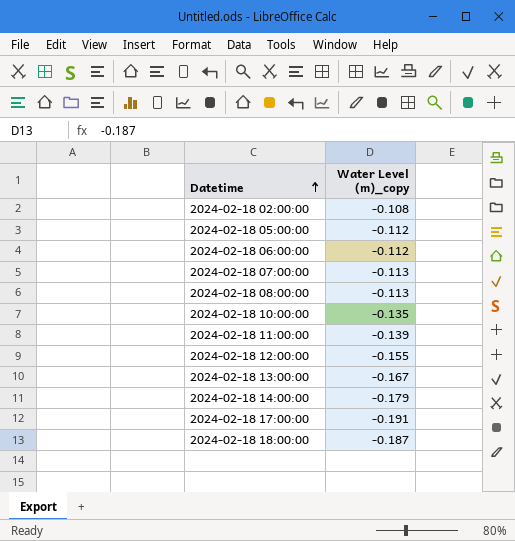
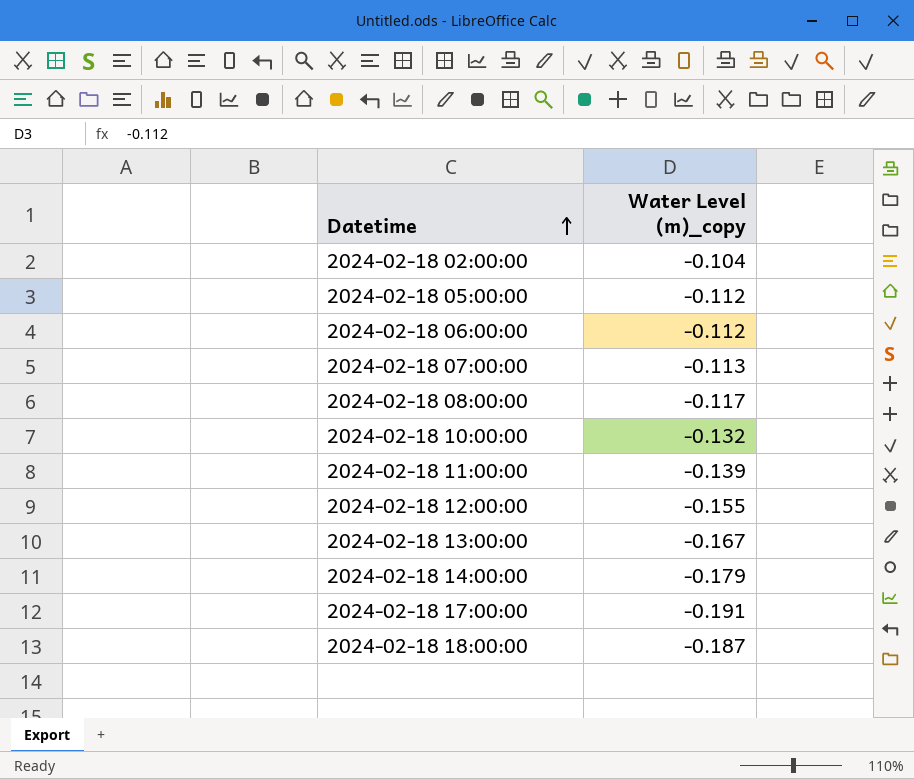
2024-02-18 02:00:00 | Water Level (m)_copy: -0.108 -> -0.104
2024-02-18 08:00:00 | Water Level (m)_copy: -0.113 -> -0.117
2024-02-18 10:00:00 | Water Level (m)_copy: -0.135 -> -0.132

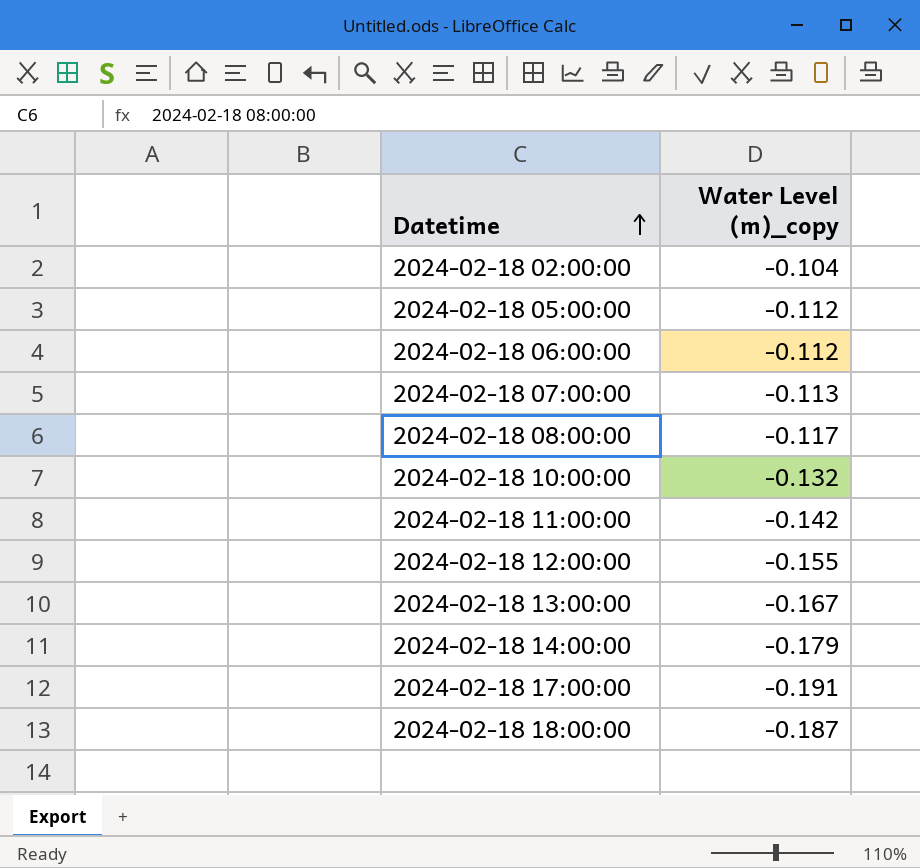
2024-02-18 11:00:00 | Water Level (m)_copy: -0.139 -> -0.142

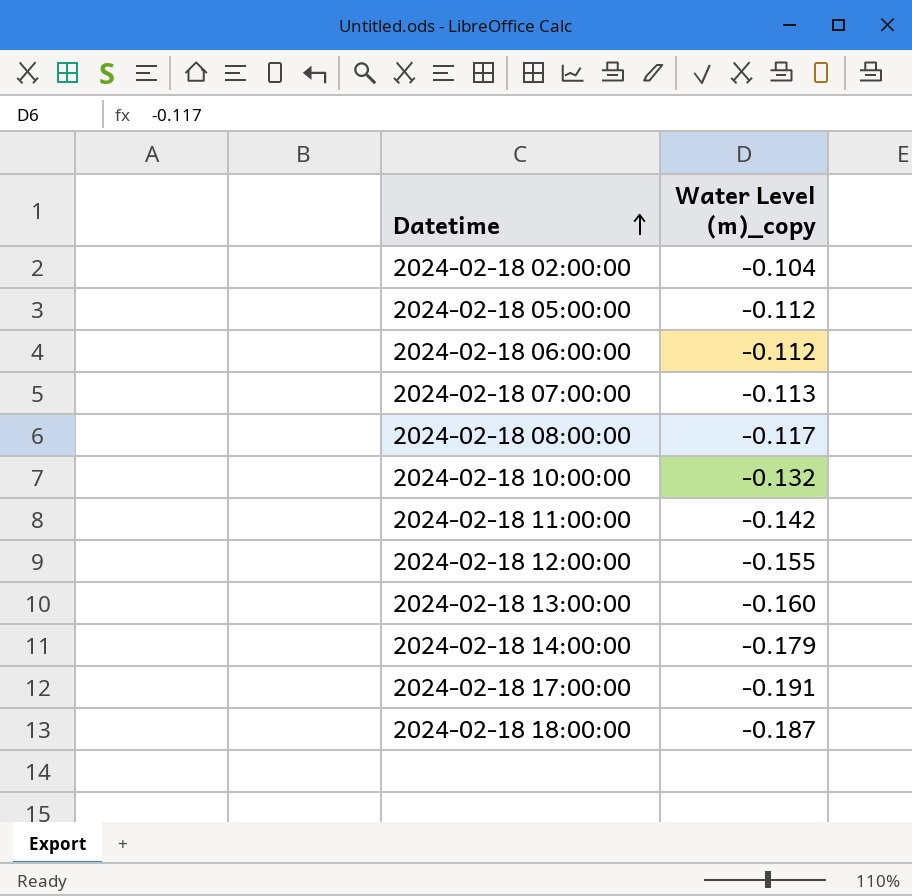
2024-02-18 13:00:00 | Water Level (m)_copy: -0.167 -> -0.160

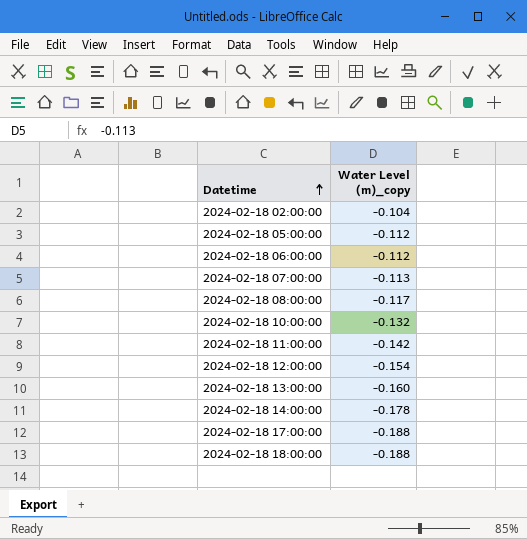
2024-02-18 12:00:00 | Water Level (m)_copy: -0.155 -> -0.154
2024-02-18 14:00:00 | Water Level (m)_copy: -0.179 -> -0.178
2024-02-18 17:00:00 | Water Level (m)_copy: -0.191 -> -0.188
2024-02-18 18:00:00 | Water Level (m)_copy: -0.187 -> -0.188

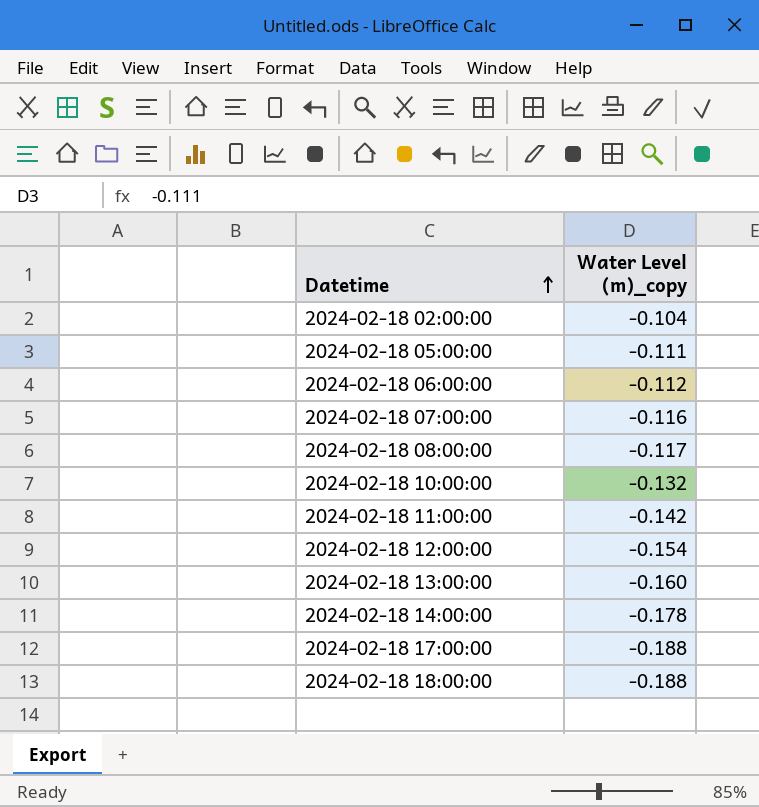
2024-02-18 05:00:00 | Water Level (m)_copy: -0.112 -> -0.111
2024-02-18 07:00:00 | Water Level (m)_copy: -0.113 -> -0.116

